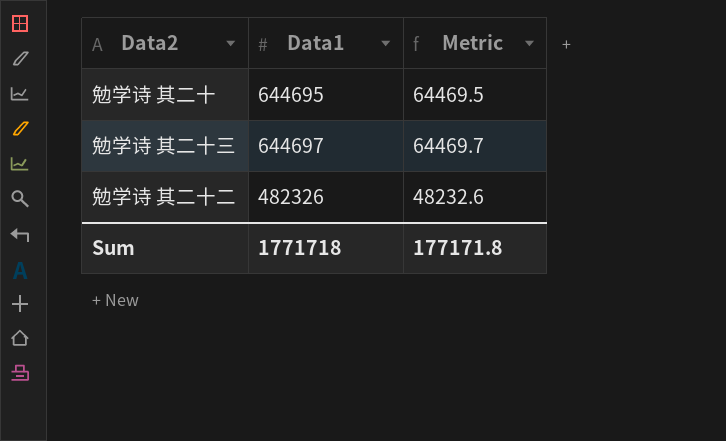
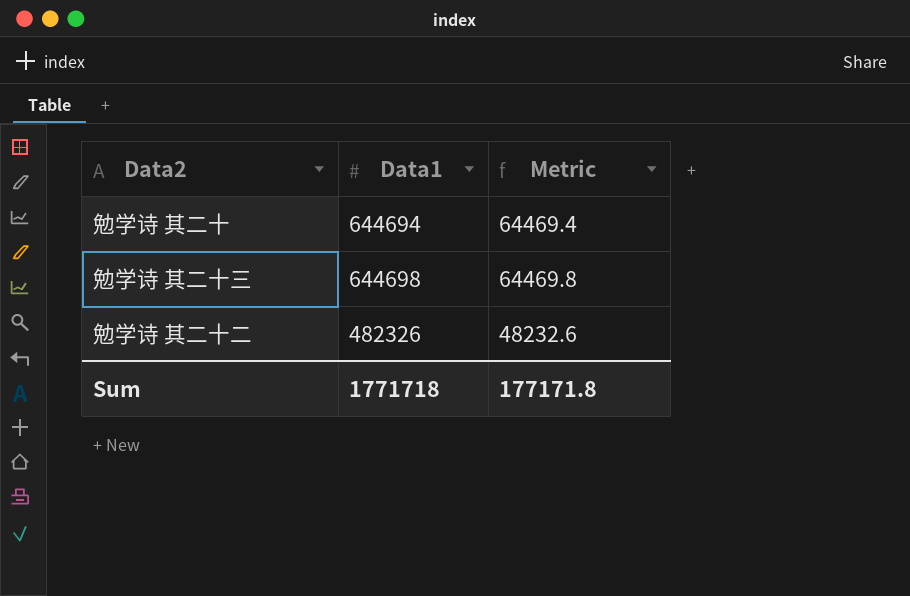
勉学诗 其二十 | Data1: 644695 -> 644694
勉学诗 其二十 | Metric: 64469.5 -> 64469.4
勉学诗 其二十三 | Data1: 644697 -> 644698
勉学诗 其二十三 | Metric: 64469.7 -> 64469.8

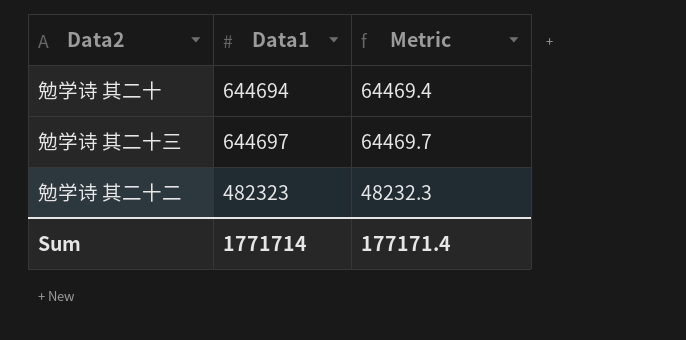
勉学诗 其二十三 | Data1: 644698 -> 644697
勉学诗 其二十三 | Metric: 64469.8 -> 64469.7
勉学诗 其二十二 | Data1: 482326 -> 482323
勉学诗 其二十二 | Metric: 48232.6 -> 48232.3
Sum | Data1: 1771718 -> 1771714
Sum | Metric: 177171.8 -> 177171.4

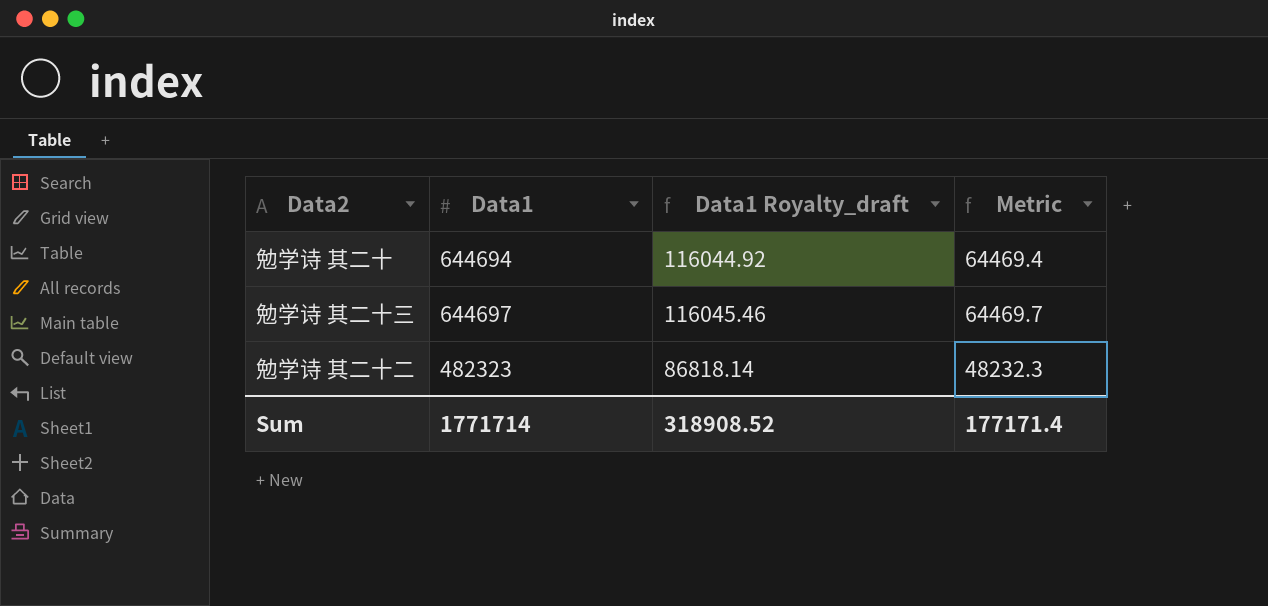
column Data1 Royalty_draft | formula: none -> [Data1] * 0.18

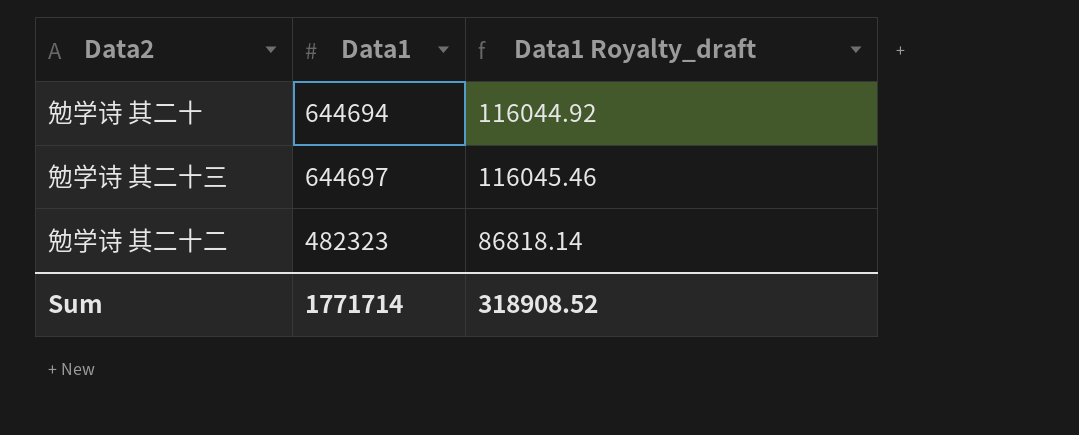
column Metric | formula: [Data1] * 0.1 -> none

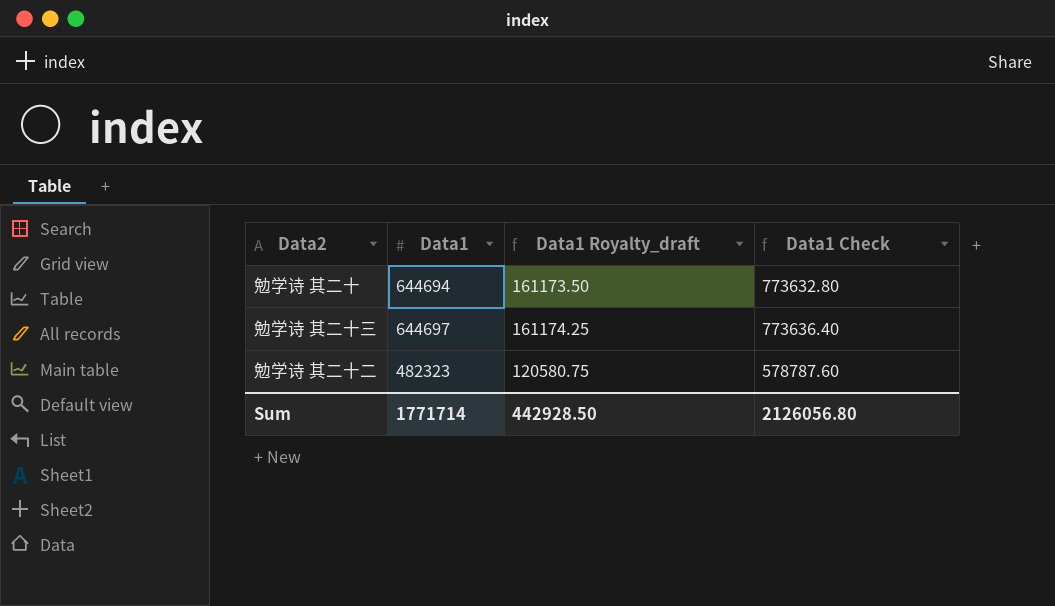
column Data1 Royalty_draft | formula: [Data1] * 0.18 -> [Data1] * 0.25
column Data1 Check | formula: none -> [Data1] * 1.2
Sum | Data1 Royalty_draft: 318908.52 -> 442928.50

